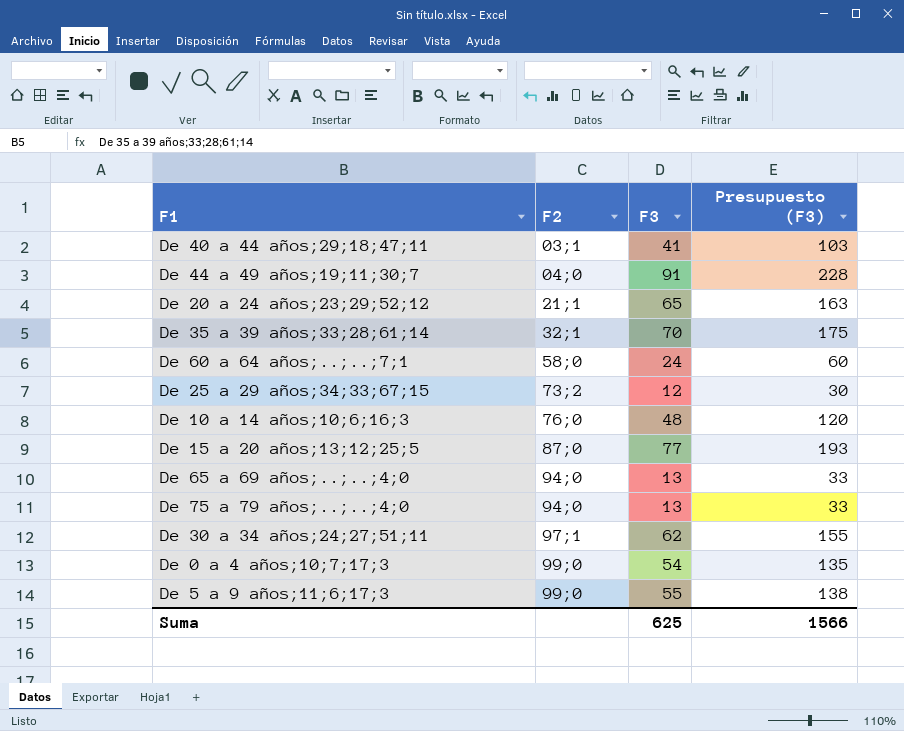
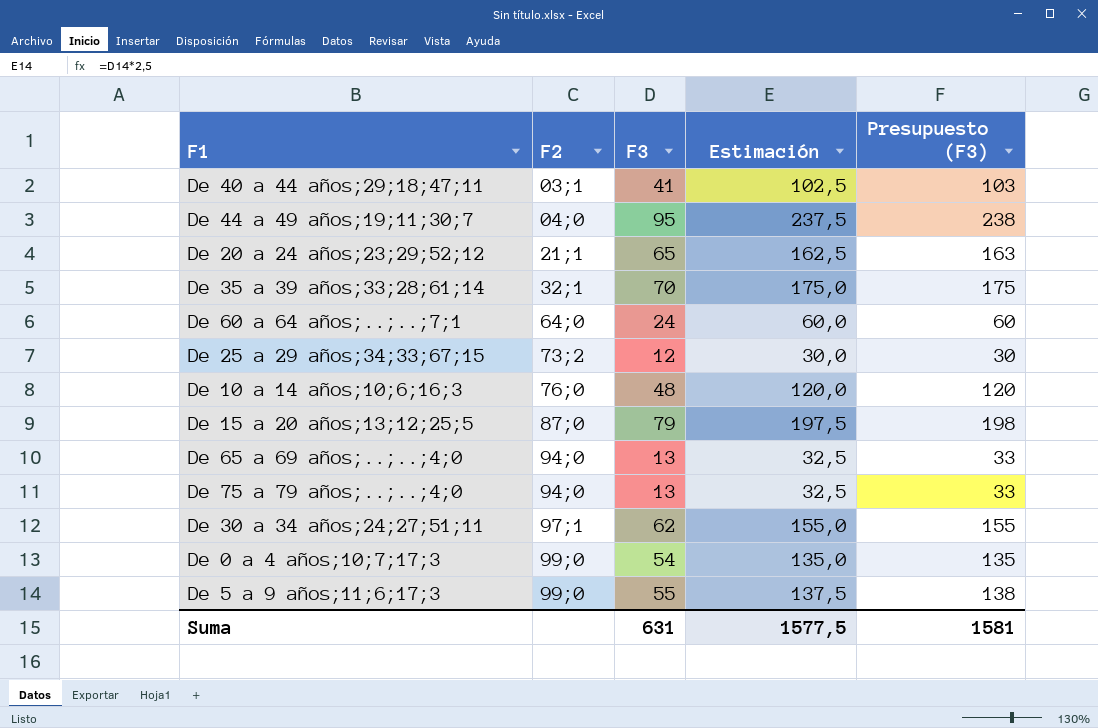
column Estimación | formula: none -> [F3] * 2,5
De 44 a 49 años;19;11;30;7 | F3: 91 -> 95
De 44 a 49 años;19;11;30;7 | Presupuesto (F3): 228 -> 238
De 60 a 64 años;..;..;7;1 | F2: 58;0 -> 64;0
De 15 a 20 años;13;12;25;5 | F3: 77 -> 79
De 15 a 20 años;13;12;25;5 | Presupuesto (F3): 193 -> 198
Suma | F3: 625 -> 631
Suma | Presupuesto (F3): 1566 -> 1581

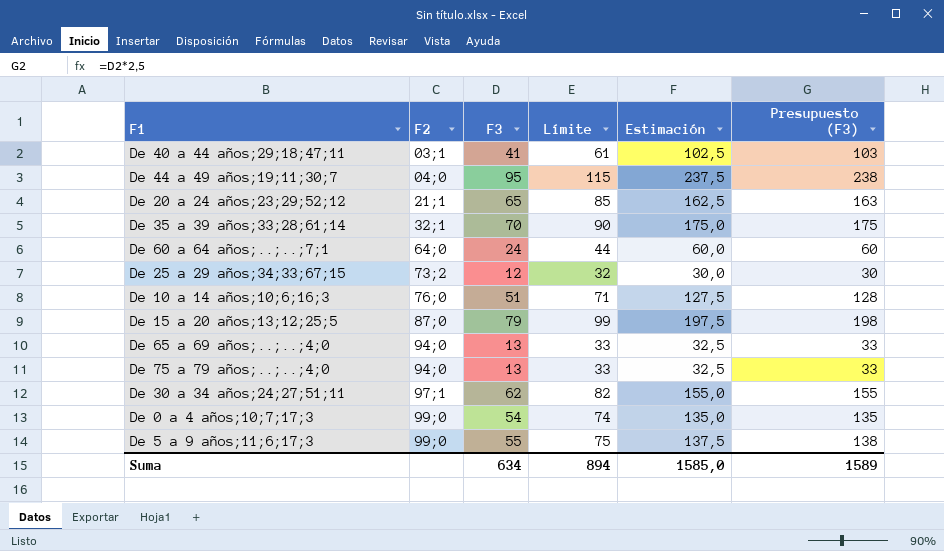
column Límite | formula: none -> [F3] + 20
De 10 a 14 años;10;6;16;3 | F3: 48 -> 51
De 10 a 14 años;10;6;16;3 | Estimación: 120,0 -> 127,5
De 10 a 14 años;10;6;16;3 | Presupuesto (F3): 120 -> 128
Suma | F3: 631 -> 634
Suma | Estimación: 1577,5 -> 1585,0
Suma | Presupuesto (F3): 1581 -> 1589

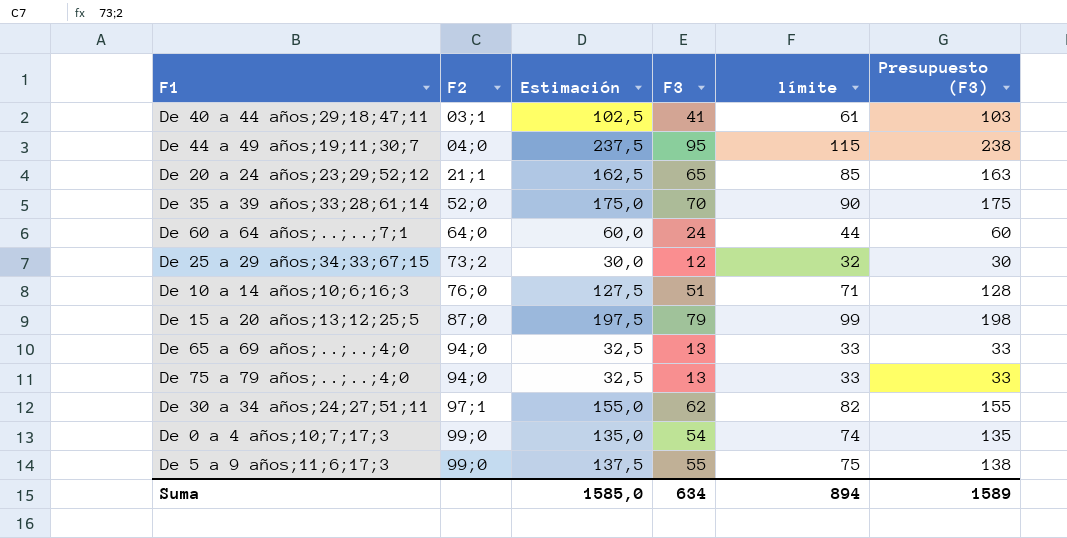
column Estimación | position: 5 -> 3
column name: Límite -> límite
De 35 a 39 años;33;28;61;14 | F2: 32;1 -> 52;0

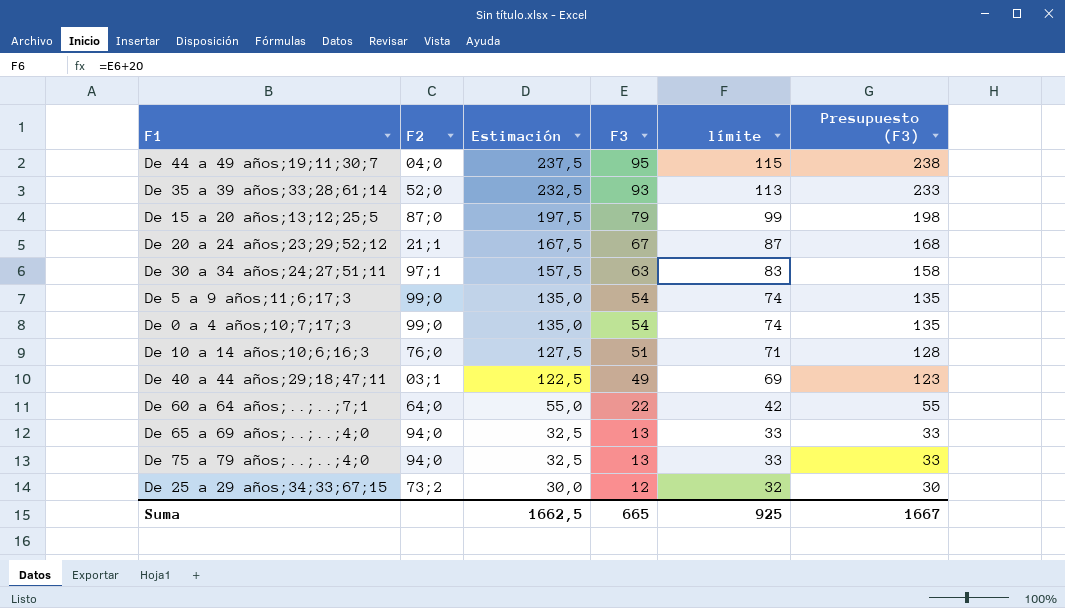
row order: F2 ascending -> Estimación descending
De 35 a 39 años;33;28;61;14 | Estimación: 175,0 -> 232,5
De 35 a 39 años;33;28;61;14 | F3: 70 -> 93
De 35 a 39 años;33;28;61;14 | límite: 90 -> 113
De 35 a 39 años;33;28;61;14 | Presupuesto (F3): 175 -> 233
De 20 a 24 años;23;29;52;12 | Estimación: 162,5 -> 167,5
De 20 a 24 años;23;29;52;12 | F3: 65 -> 67
De 20 a 24 años;23;29;52;12 | límite: 85 -> 87
De 20 a 24 años;23;29;52;12 | Presupuesto (F3): 163 -> 168
De 30 a 34 años;24;27;51;11 | Estimación: 155,0 -> 157,5
De 30 a 34 años;24;27;51;11 | F3: 62 -> 63
De 30 a 34 años;24;27;51;11 | límite: 82 -> 83
De 30 a 34 años;24;27;51;11 | Presupuesto (F3): 155 -> 158
De 5 a 9 años;11;6;17;3 | Estimación: 137,5 -> 135,0
De 5 a 9 años;11;6;17;3 | F3: 55 -> 54
De 5 a 9 años;11;6;17;3 | límite: 75 -> 74
De 5 a 9 años;11;6;17;3 | Presupuesto (F3): 138 -> 135
De 40 a 44 años;29;18;47;11 | Estimación: 102,5 -> 122,5
De 40 a 44 años;29;18;47;11 | F3: 41 -> 49
De 40 a 44 años;29;18;47;11 | límite: 61 -> 69
De 40 a 44 años;29;18;47;11 | Presupuesto (F3): 103 -> 123
De 60 a 64 años;..;..;7;1 | Estimación: 60,0 -> 55,0
De 60 a 64 años;..;..;7;1 | F3: 24 -> 22
De 60 a 64 años;..;..;7;1 | límite: 44 -> 42
De 60 a 64 años;..;..;7;1 | Presupuesto (F3): 60 -> 55
Suma | Estimación: 1585,0 -> 1662,5
Suma | F3: 634 -> 665
Suma | límite: 894 -> 925
Suma | Presupuesto (F3): 1589 -> 1667

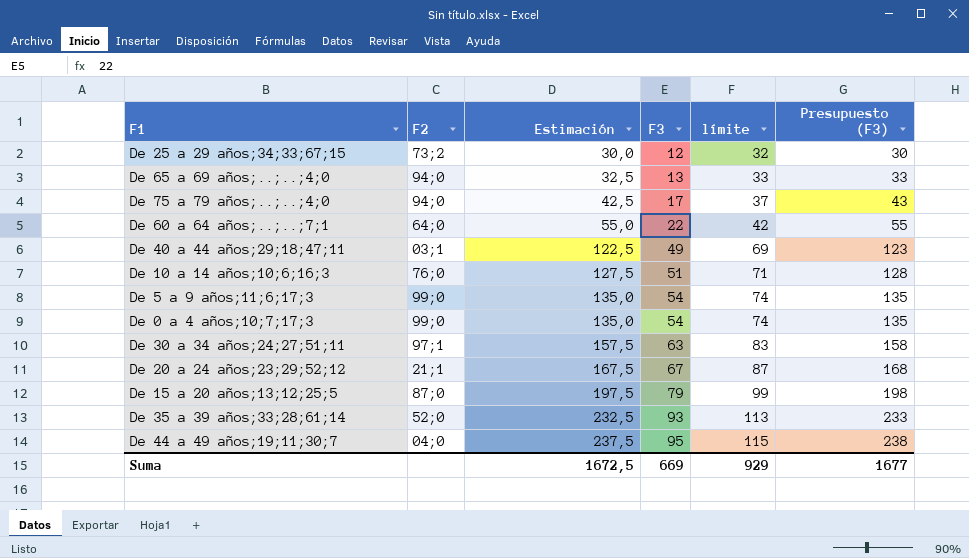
row order: Estimación descending -> Estimación ascending
De 75 a 79 años;..;..;4;0 | Estimación: 32,5 -> 42,5
De 75 a 79 años;..;..;4;0 | F3: 13 -> 17
De 75 a 79 años;..;..;4;0 | límite: 33 -> 37
De 75 a 79 años;..;..;4;0 | Presupuesto (F3): 33 -> 43
Suma | Estimación: 1662,5 -> 1672,5
Suma | F3: 665 -> 669
Suma | límite: 925 -> 929
Suma | Presupuesto (F3): 1667 -> 1677

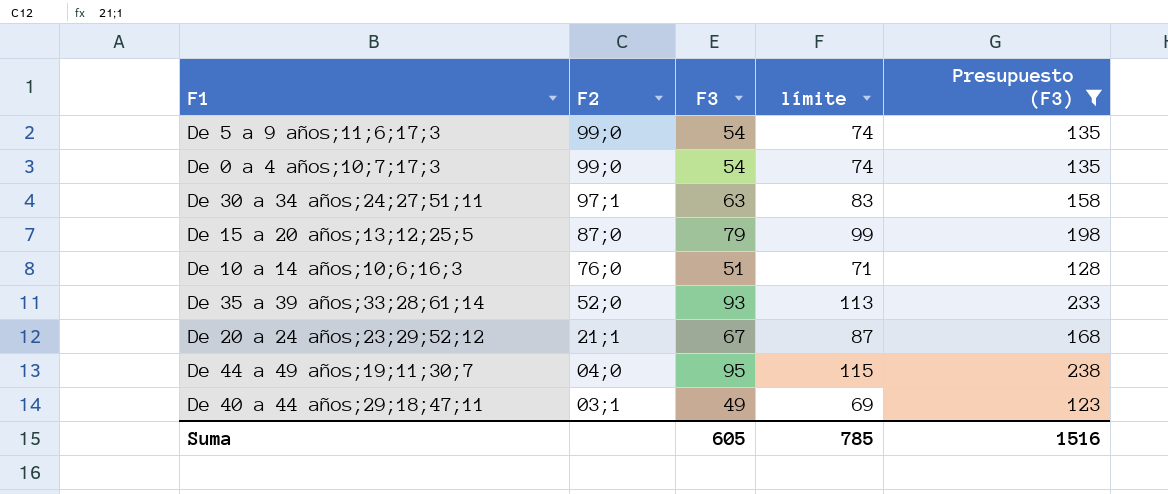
filter: none -> Presupuesto (F3) >= 123
row order: Estimación ascending -> F2 descending
column Estimación | formula: [F3] * 2,5 -> none
Suma | F3: 669 -> 605
Suma | límite: 929 -> 785
Suma | Presupuesto (F3): 1677 -> 1516

